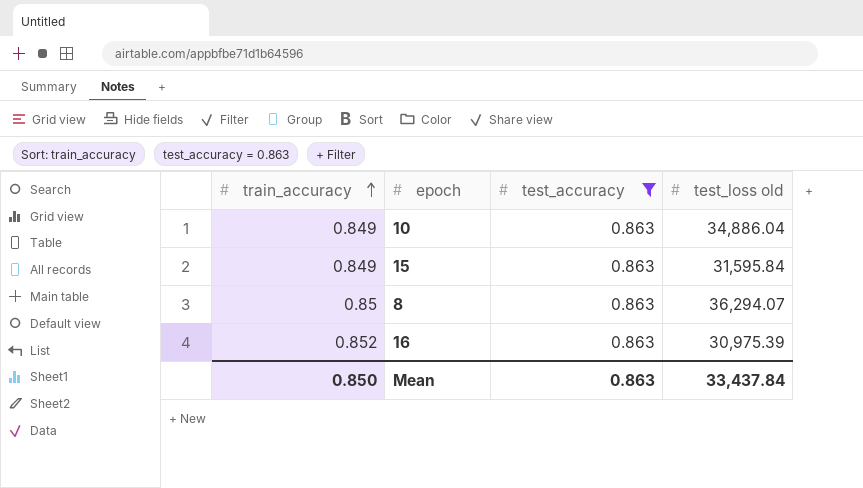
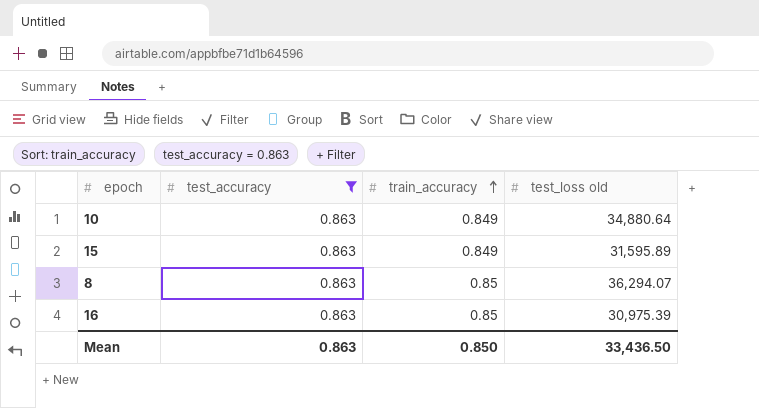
column train_accuracy | position: 1 -> 3
10 | test_loss old: 34,886.04 -> 34,880.64
15 | test_loss old: 31,595.84 -> 31,595.89
16 | train_accuracy: 0.852 -> 0.85
Mean | test_loss old: 33,437.84 -> 33,436.50

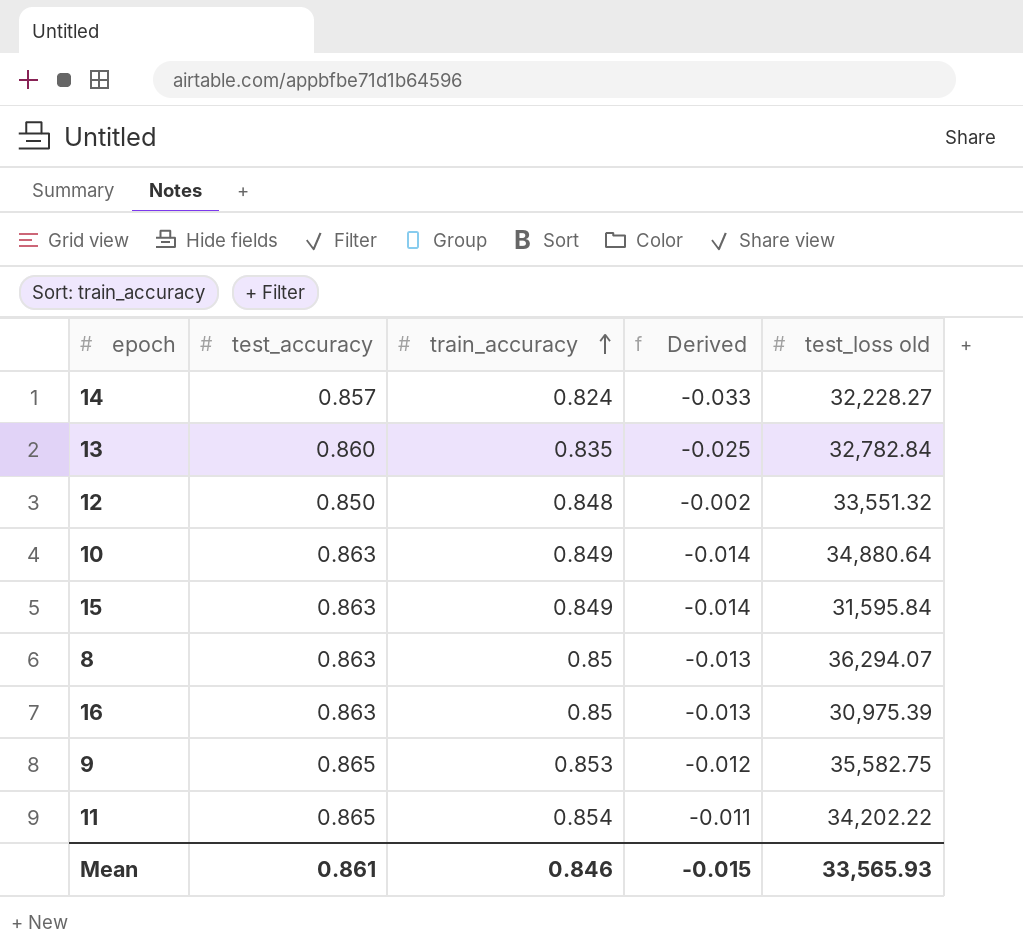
filter: test_accuracy = 0.863 -> none
column Derived | formula: none -> [train_accuracy] - [test_accuracy]
15 | test_loss old: 31,595.89 -> 31,595.84
Mean | test_accuracy: 0.863 -> 0.861
Mean | train_accuracy: 0.850 -> 0.846
Mean | test_loss old: 33,436.50 -> 33,565.93

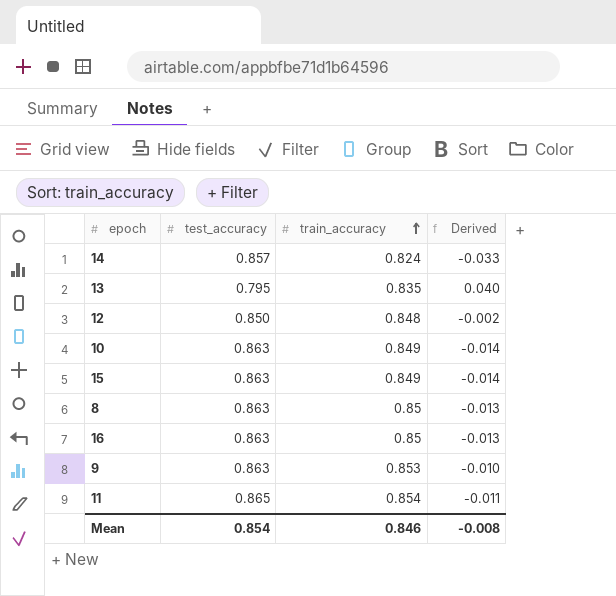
column test_loss old | position: 5 -> none
13 | test_accuracy: 0.860 -> 0.795
13 | Derived: -0.025 -> 0.040
9 | test_accuracy: 0.865 -> 0.863
9 | Derived: -0.012 -> -0.010
Mean | test_accuracy: 0.861 -> 0.854
Mean | Derived: -0.015 -> -0.008

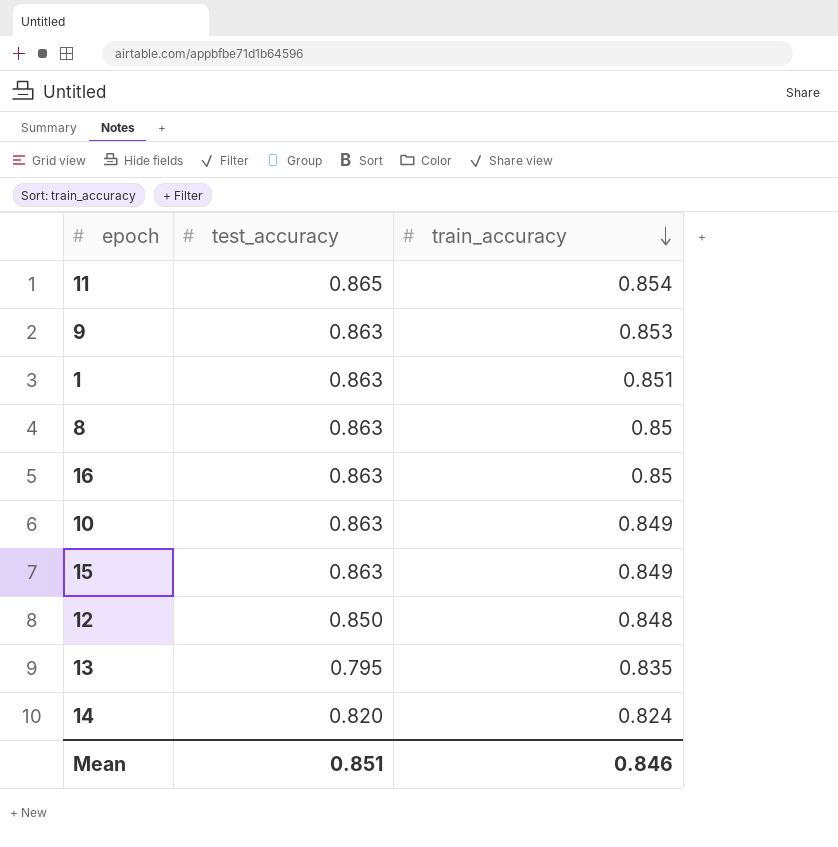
row order: train_accuracy ascending -> train_accuracy descending
column Derived | formula: [train_accuracy] - [test_accuracy] -> none
row 1: none -> 0.863 | 0.851
14 | test_accuracy: 0.857 -> 0.820
Mean | test_accuracy: 0.854 -> 0.851

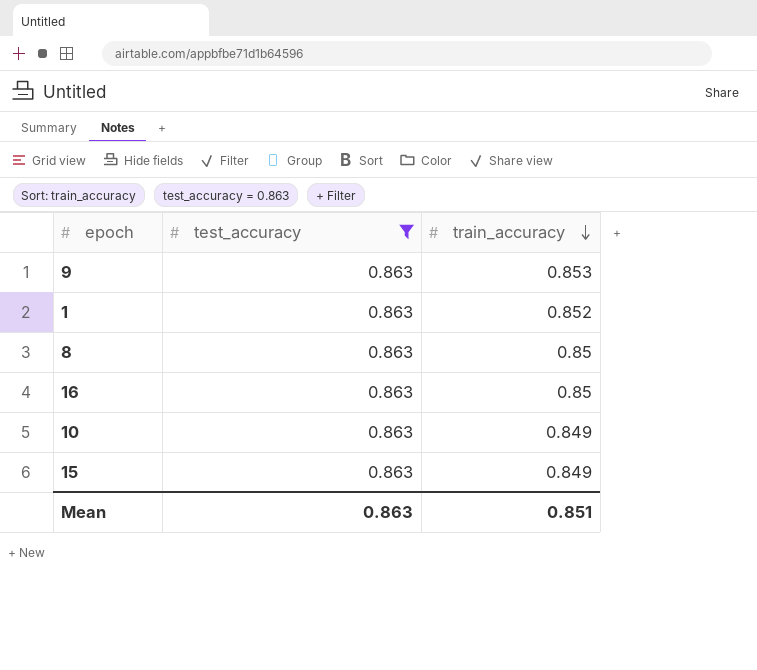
filter: none -> test_accuracy = 0.863
1 | train_accuracy: 0.851 -> 0.852
Mean | test_accuracy: 0.851 -> 0.863
Mean | train_accuracy: 0.846 -> 0.851

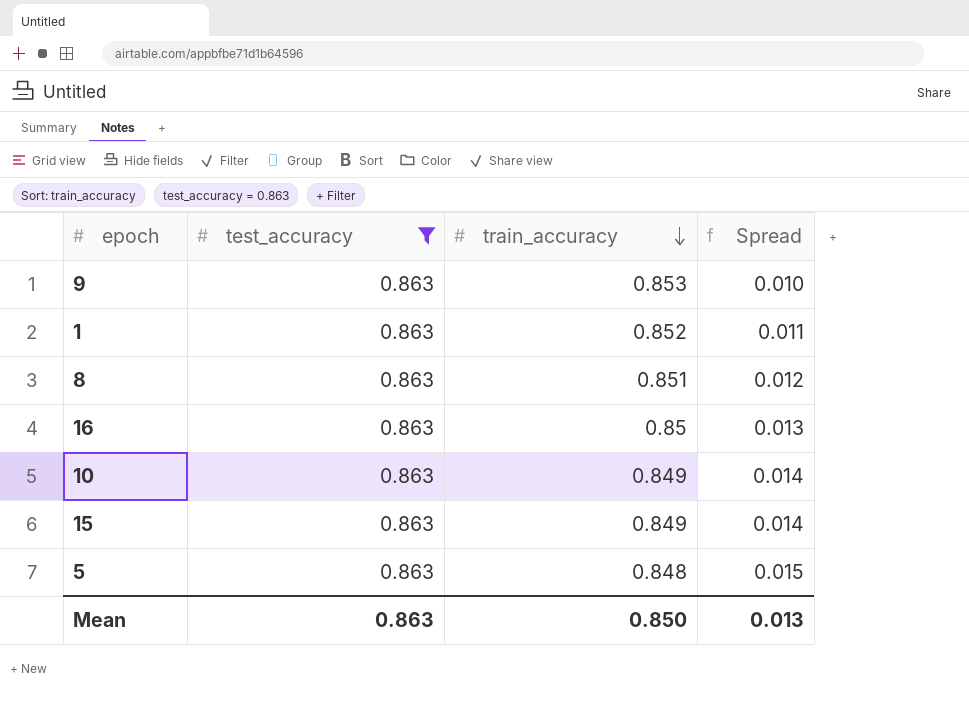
column Spread | formula: none -> [test_accuracy] - [train_accuracy]
8 | train_accuracy: 0.85 -> 0.851
row 5: none -> 0.863 | 0.848 | 0.015
Mean | train_accuracy: 0.851 -> 0.850

